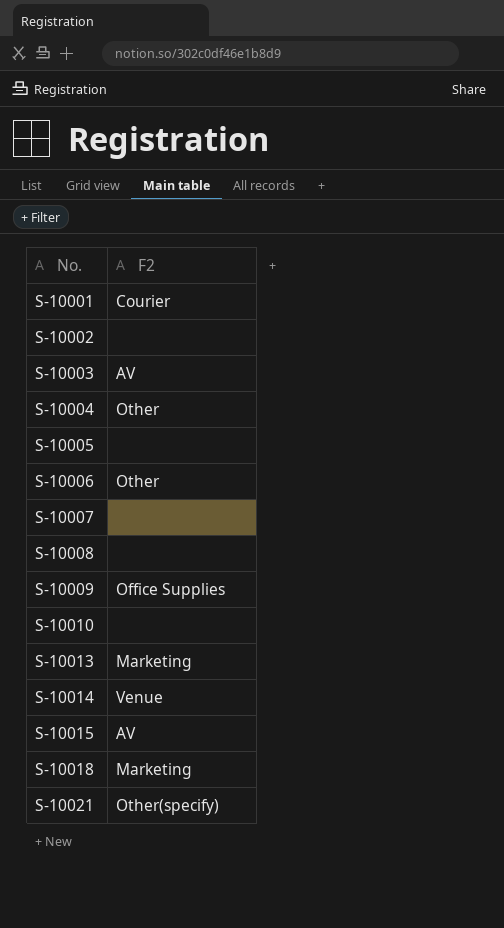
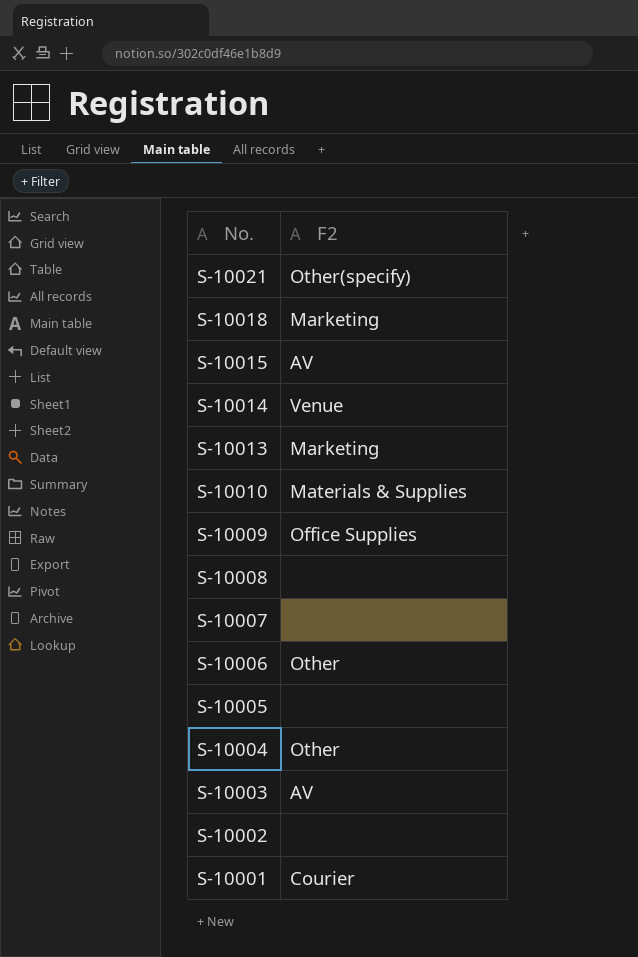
row order: No. ascending -> No. descending
S-10010 | F2: none -> Materials & Supplies

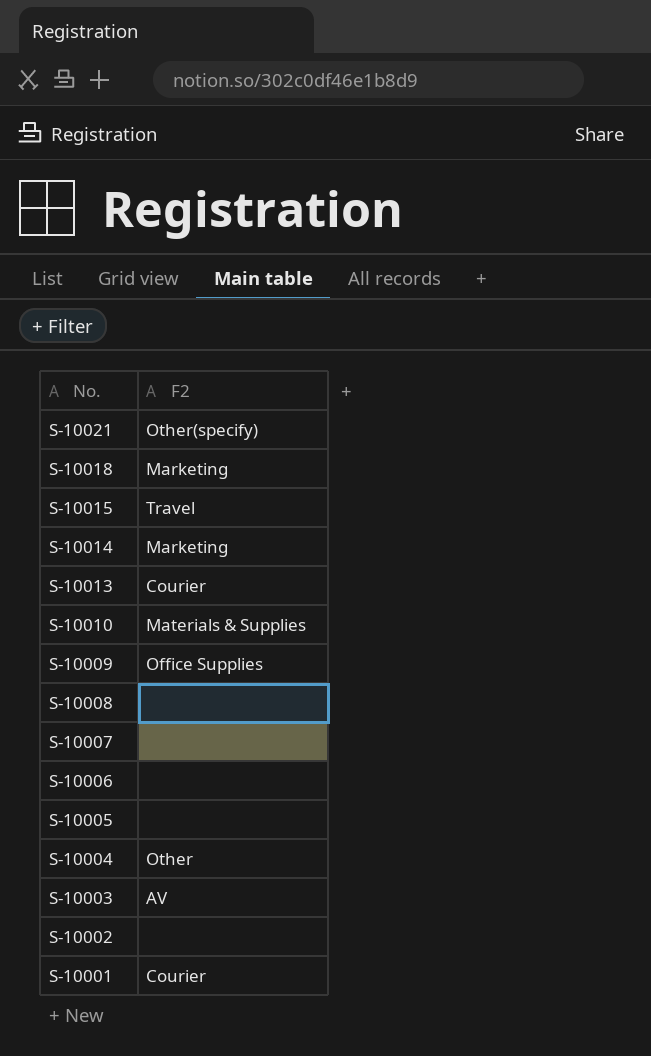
S-10015 | F2: AV -> Travel
S-10014 | F2: Venue -> Marketing
S-10013 | F2: Marketing -> Courier
S-10006 | F2: Other -> none

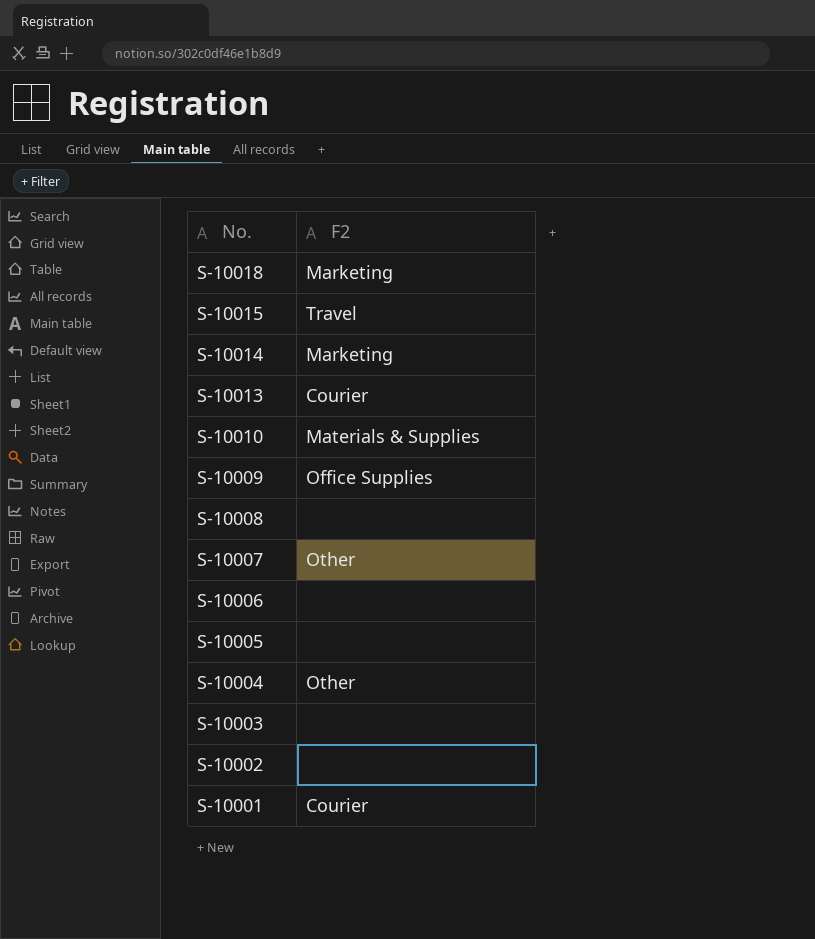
row S-10021: Other(specify) -> none
S-10007 | F2: none -> Other
S-10003 | F2: AV -> none

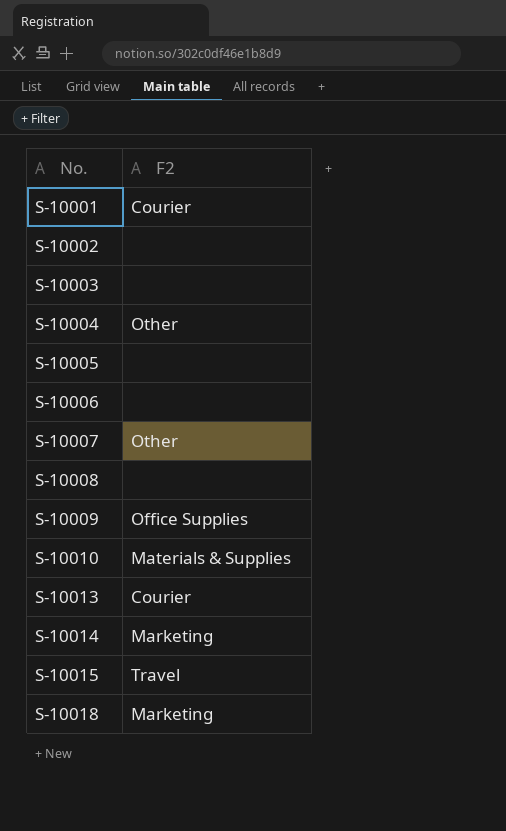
row order: No. descending -> No. ascending

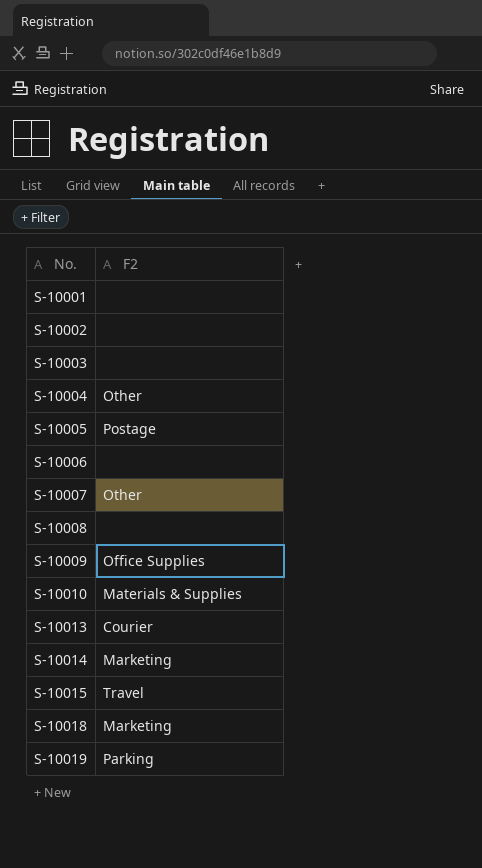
S-10001 | F2: Courier -> none
S-10005 | F2: none -> Postage
row S-10019: none -> Parking

